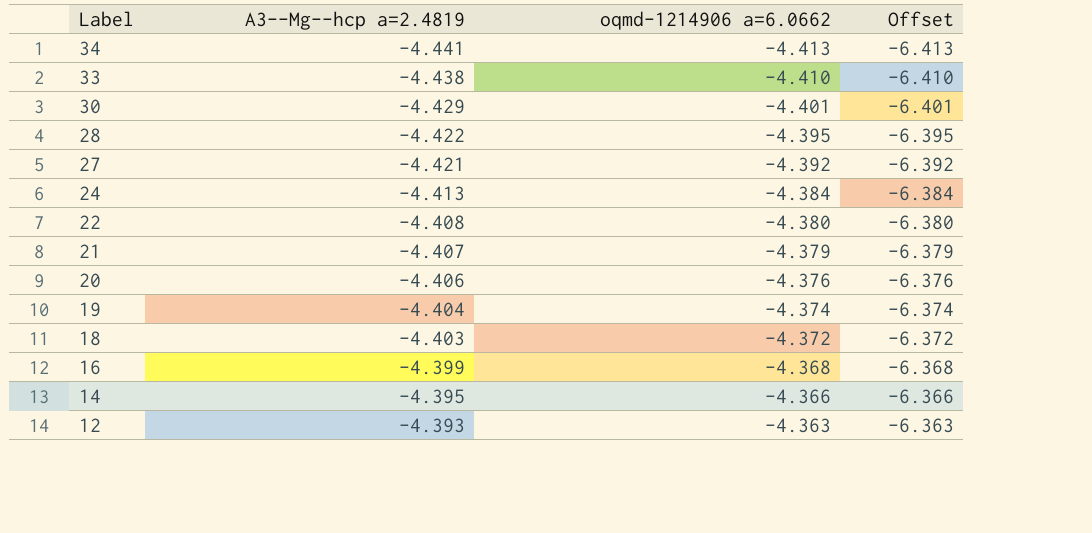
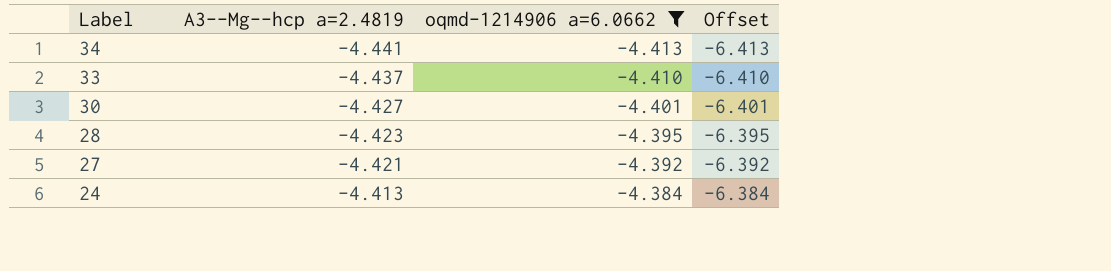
filter: none -> oqmd-1214906 a=6.0662 <= -4.384
33 | A3--Mg--hcp a=2.4819: -4.438 -> -4.437
30 | A3--Mg--hcp a=2.4819: -4.429 -> -4.427
28 | A3--Mg--hcp a=2.4819: -4.422 -> -4.423

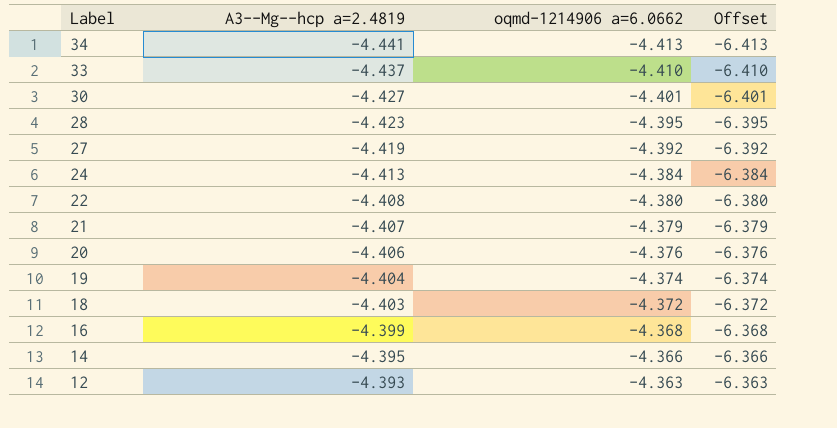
filter: oqmd-1214906 a=6.0662 <= -4.384 -> none
27 | A3--Mg--hcp a=2.4819: -4.421 -> -4.419

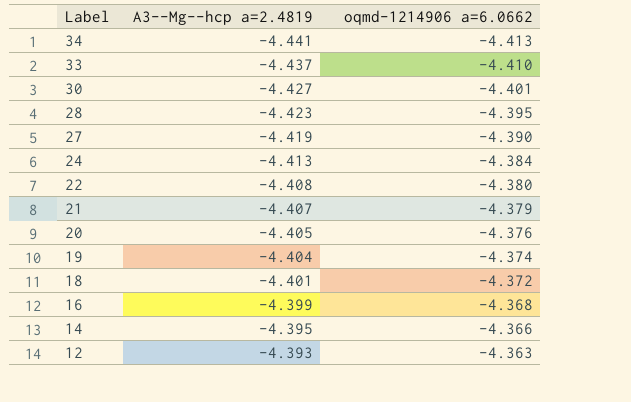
column Offset | formula: [oqmd-1214906 a=6.0662] - 2 -> none
27 | oqmd-1214906 a=6.0662: -4.392 -> -4.390
20 | A3--Mg--hcp a=2.4819: -4.406 -> -4.405
18 | A3--Mg--hcp a=2.4819: -4.403 -> -4.401

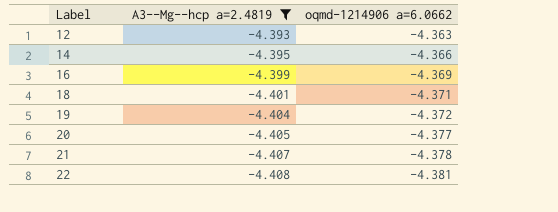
filter: none -> A3--Mg--hcp a=2.4819 >= -4.408
row order: Label descending -> Label ascending
16 | oqmd-1214906 a=6.0662: -4.368 -> -4.369
18 | oqmd-1214906 a=6.0662: -4.372 -> -4.371
19 | oqmd-1214906 a=6.0662: -4.374 -> -4.372
20 | oqmd-1214906 a=6.0662: -4.376 -> -4.377
21 | oqmd-1214906 a=6.0662: -4.379 -> -4.378
22 | oqmd-1214906 a=6.0662: -4.380 -> -4.381

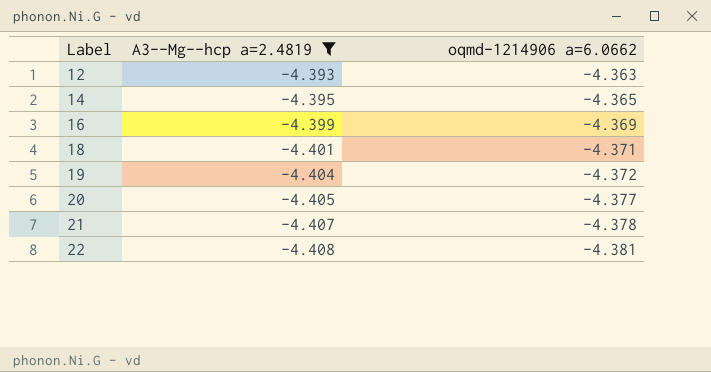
14 | oqmd-1214906 a=6.0662: -4.366 -> -4.365

